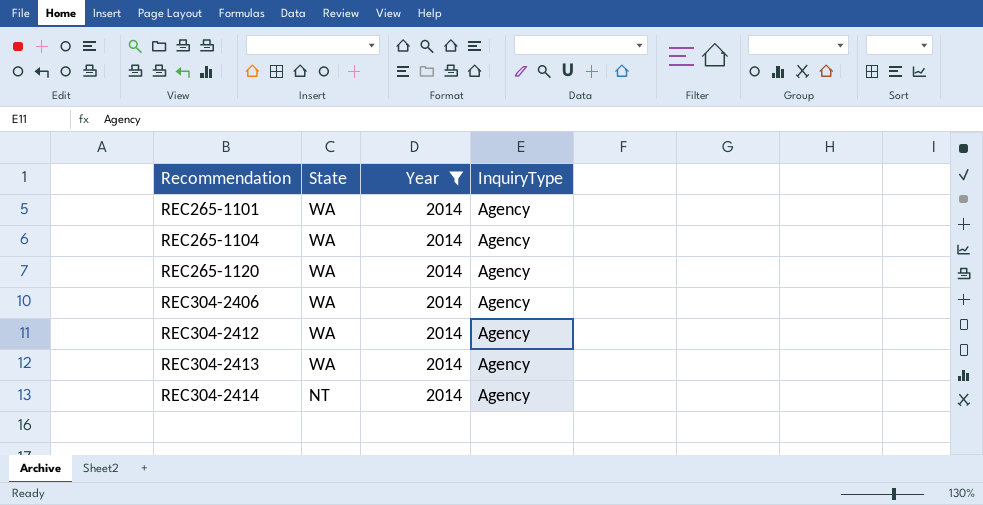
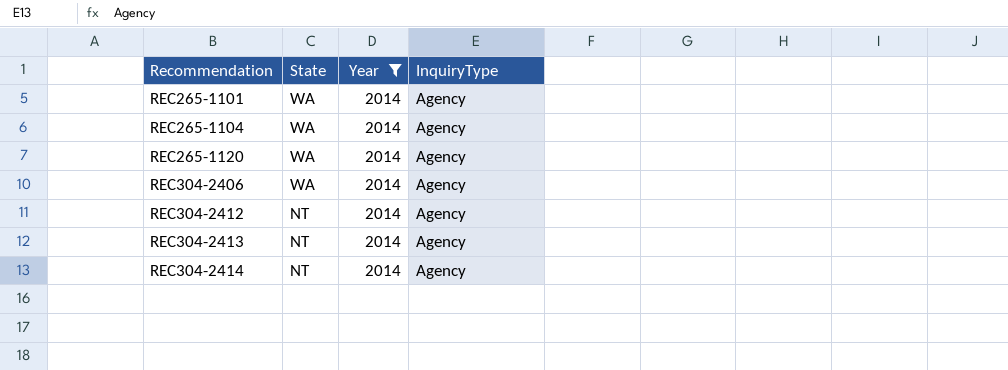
REC304-2412 | State: WA -> NT
REC304-2413 | State: WA -> NT

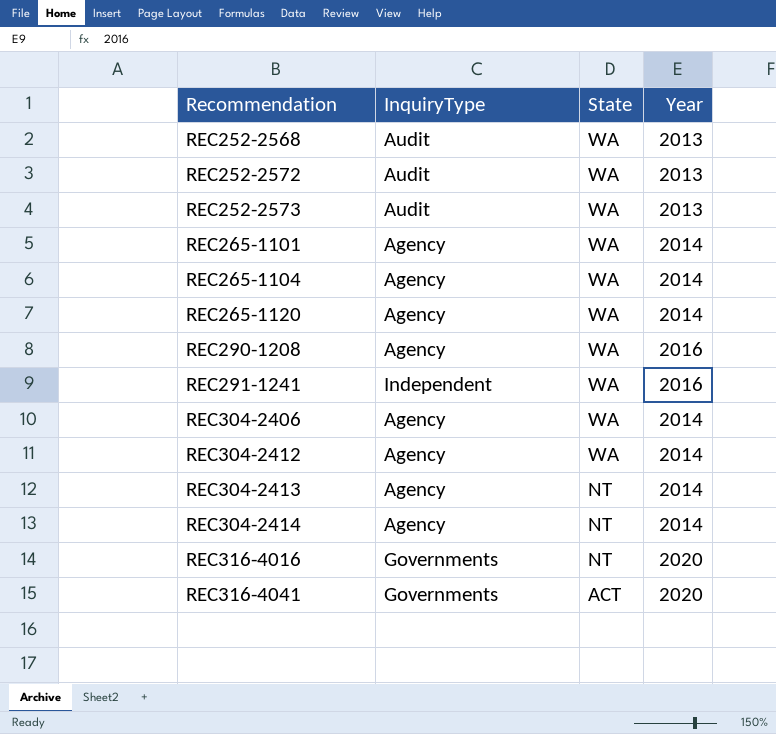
filter: Year = 2014 -> none
column InquiryType | position: 4 -> 2
REC304-2412 | State: NT -> WA

